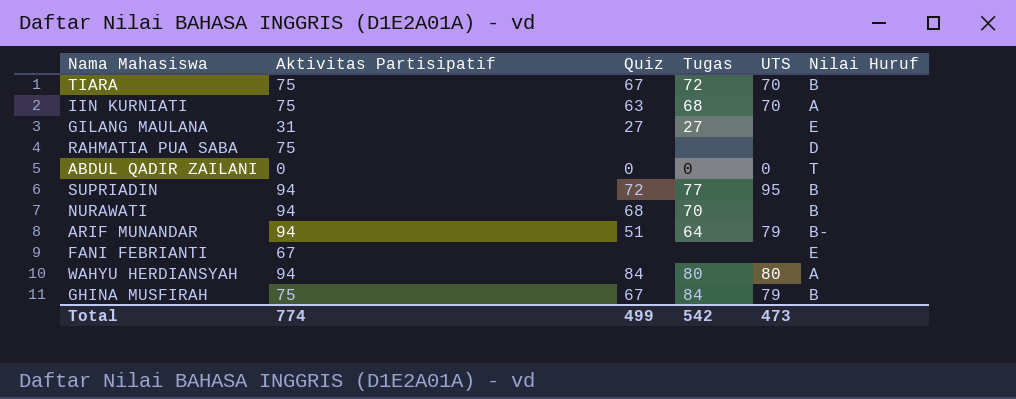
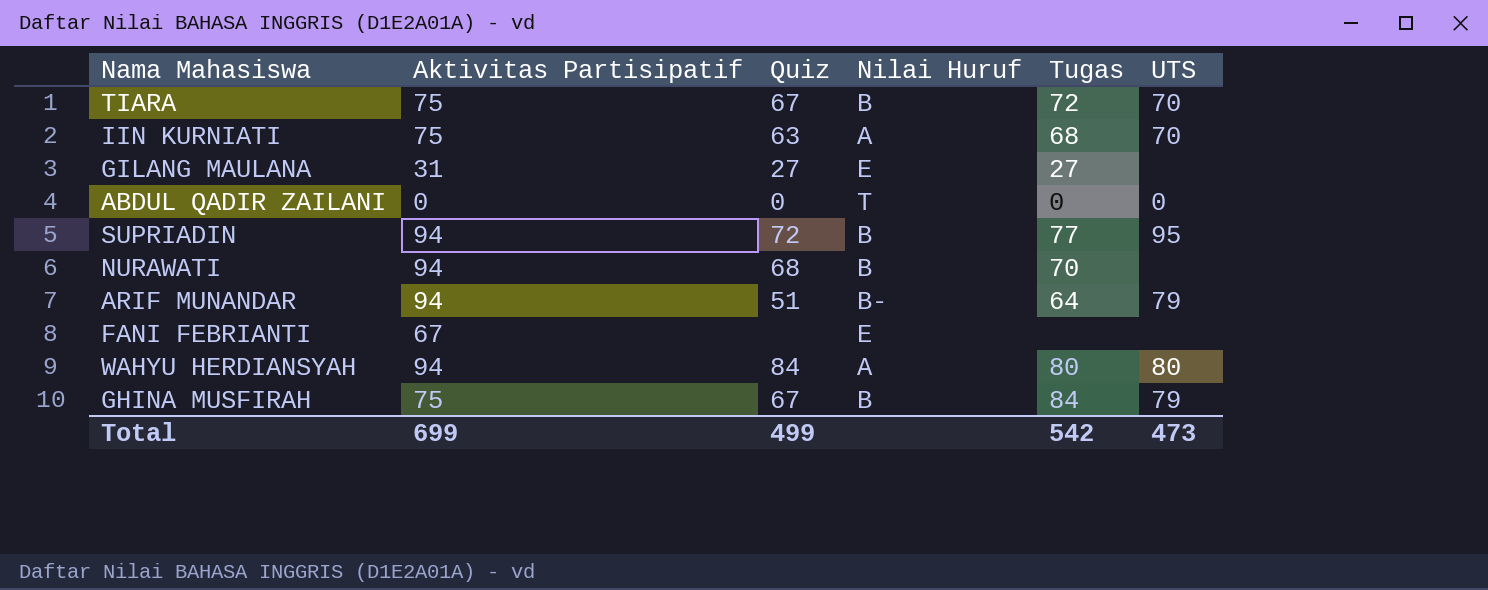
column Nilai Huruf | position: 6 -> 4
row RAHMATIA PUA SABA: 75 | none | none | none | D -> none
Total | Aktivitas Partisipatif: 774 -> 699

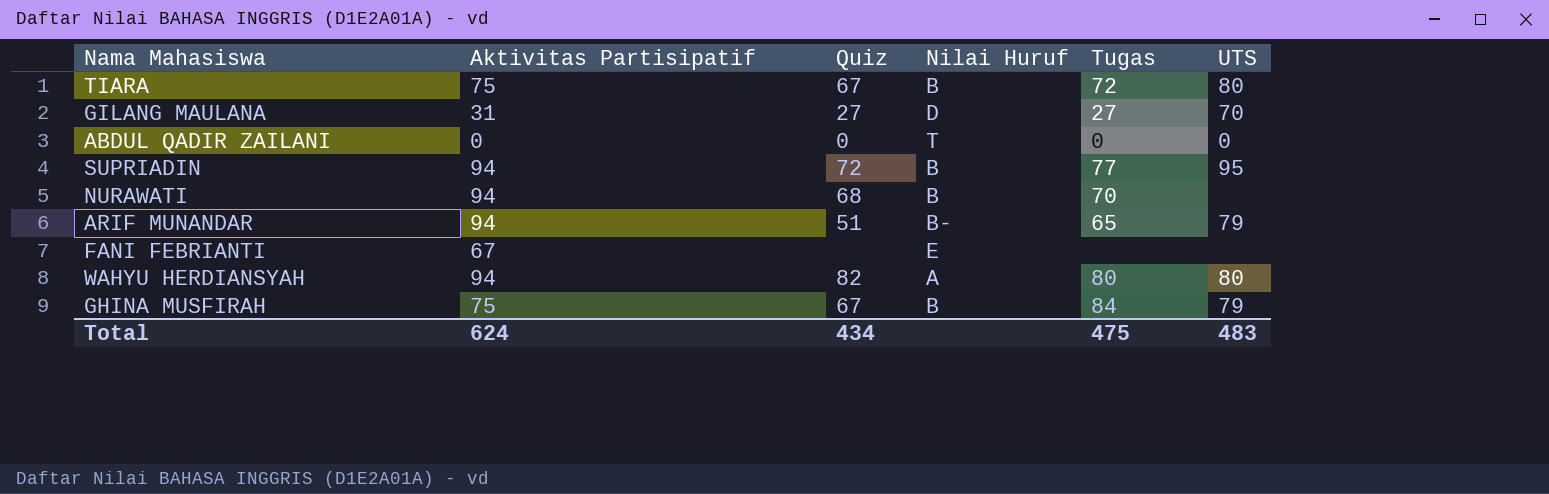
row IIN KURNIATI: 75 | 63 | A | 68 | 70 -> none
TIARA | UTS: 70 -> 80
GILANG MAULANA | Nilai Huruf: E -> D
GILANG MAULANA | UTS: none -> 70
ARIF MUNANDAR | Tugas: 64 -> 65
WAHYU HERDIANSYAH | Quiz: 84 -> 82
Total | Aktivitas Partisipatif: 699 -> 624
Total | Quiz: 499 -> 434
Total | Tugas: 542 -> 475
Total | UTS: 473 -> 483

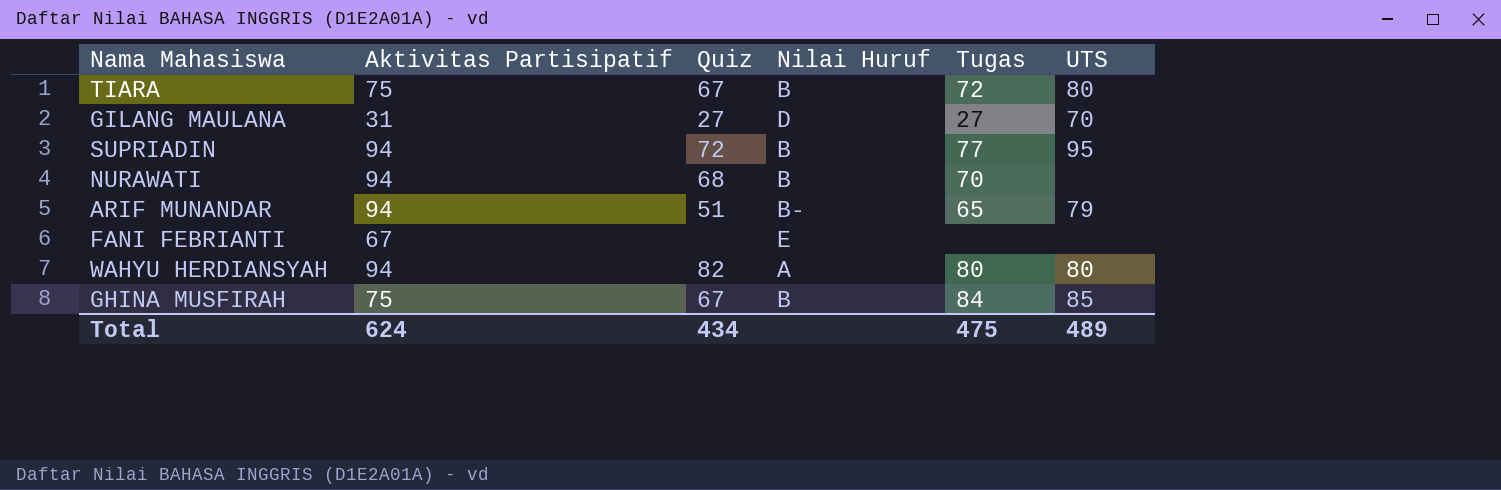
row ABDUL QADIR ZAILANI: 0 | 0 | T | 0 | 0 -> none
GHINA MUSFIRAH | UTS: 79 -> 85
Total | UTS: 483 -> 489

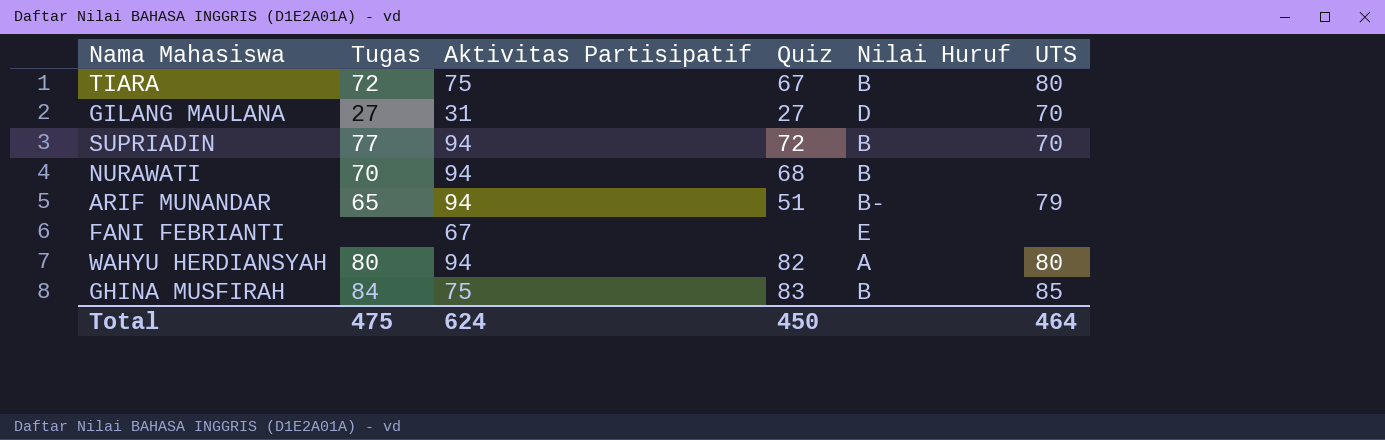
column Tugas | position: 5 -> 2
SUPRIADIN | UTS: 95 -> 70
GHINA MUSFIRAH | Quiz: 67 -> 83
Total | Quiz: 434 -> 450
Total | UTS: 489 -> 464

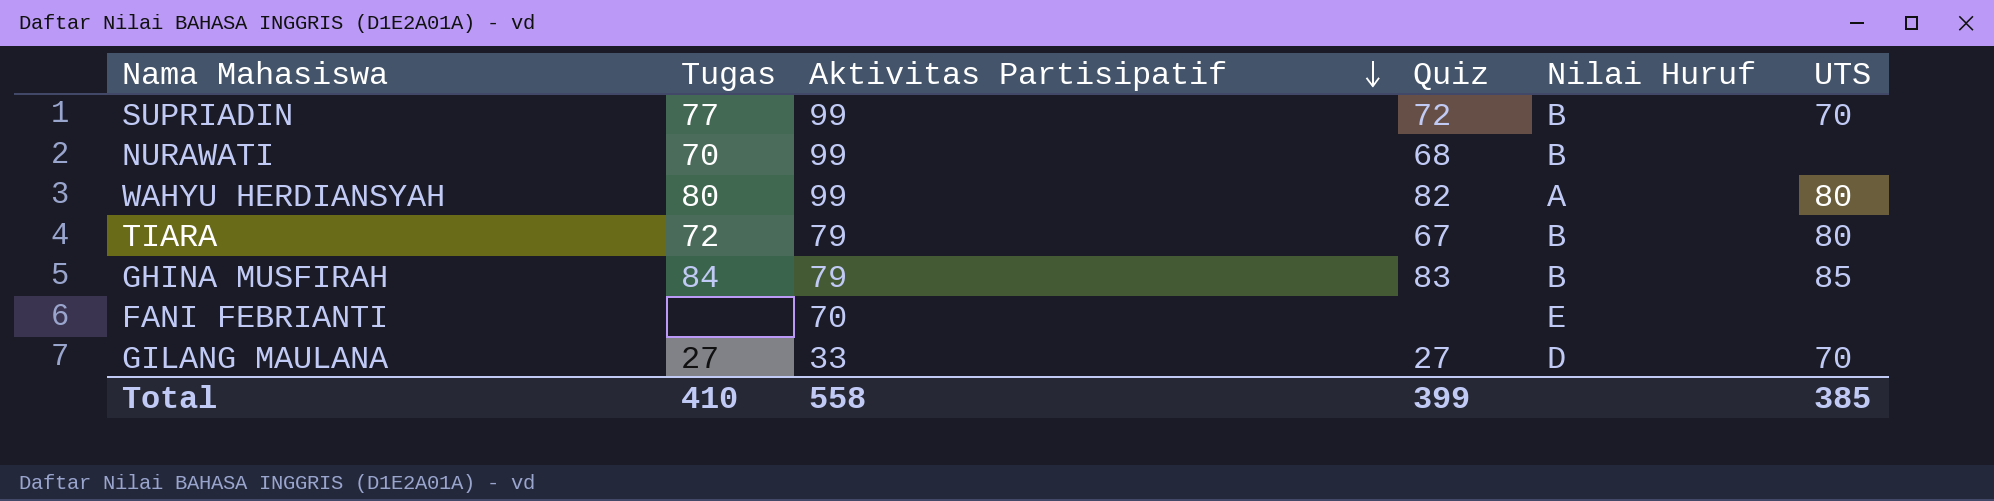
row order: none -> Aktivitas Partisipatif descending
row ARIF MUNANDAR: 65 | 94 | 51 | B- | 79 -> none
SUPRIADIN | Aktivitas Partisipatif: 94 -> 99
NURAWATI | Aktivitas Partisipatif: 94 -> 99
WAHYU HERDIANSYAH | Aktivitas Partisipatif: 94 -> 99
TIARA | Aktivitas Partisipatif: 75 -> 79
GHINA MUSFIRAH | Aktivitas Partisipatif: 75 -> 79
FANI FEBRIANTI | Aktivitas Partisipatif: 67 -> 70
GILANG MAULANA | Aktivitas Partisipatif: 31 -> 33
Total | Tugas: 475 -> 410
Total | Aktivitas Partisipatif: 624 -> 558
Total | Quiz: 450 -> 399
Total | UTS: 464 -> 385

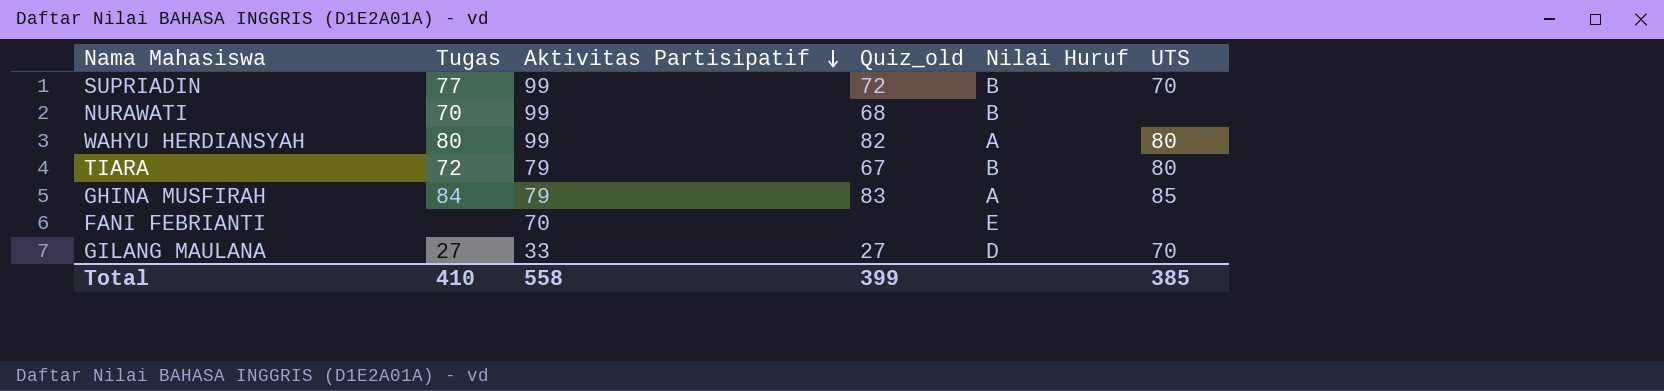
column name: Quiz -> Quiz_old
GHINA MUSFIRAH | Nilai Huruf: B -> A

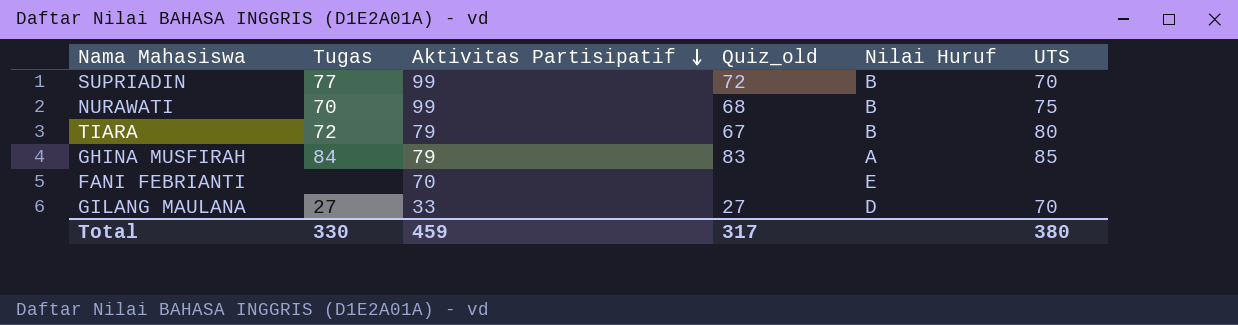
row WAHYU HERDIANSYAH: 80 | 99 | 82 | A | 80 -> none
NURAWATI | UTS: none -> 75
Total | Tugas: 410 -> 330
Total | Aktivitas Partisipatif: 558 -> 459
Total | Quiz_old: 399 -> 317
Total | UTS: 385 -> 380

